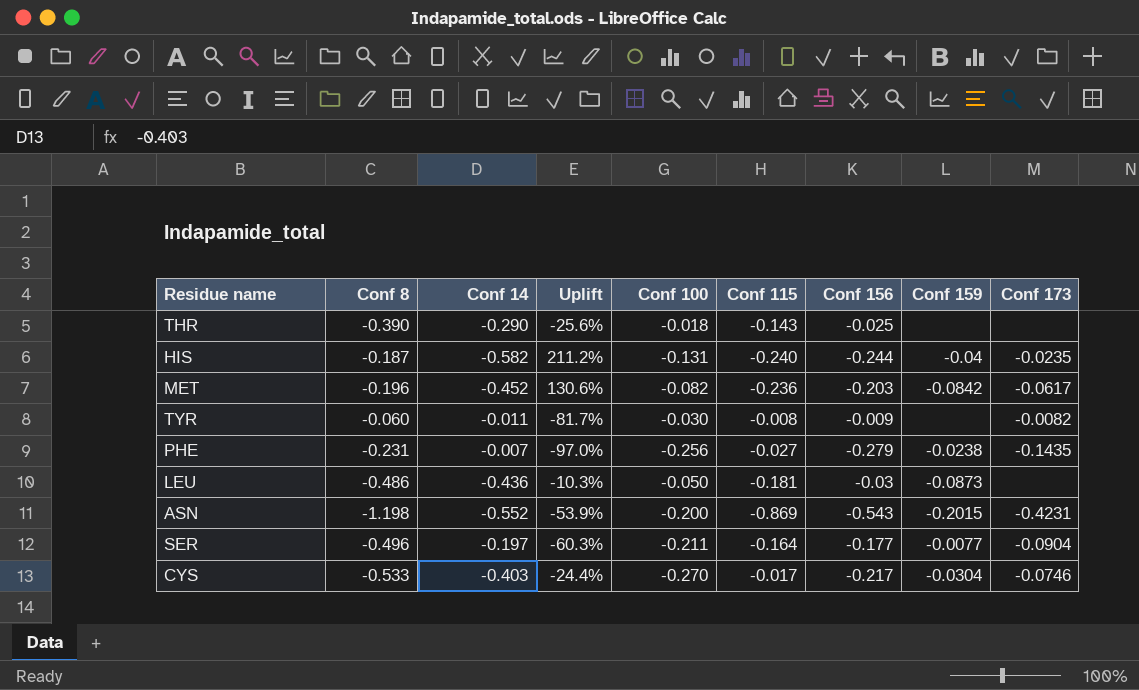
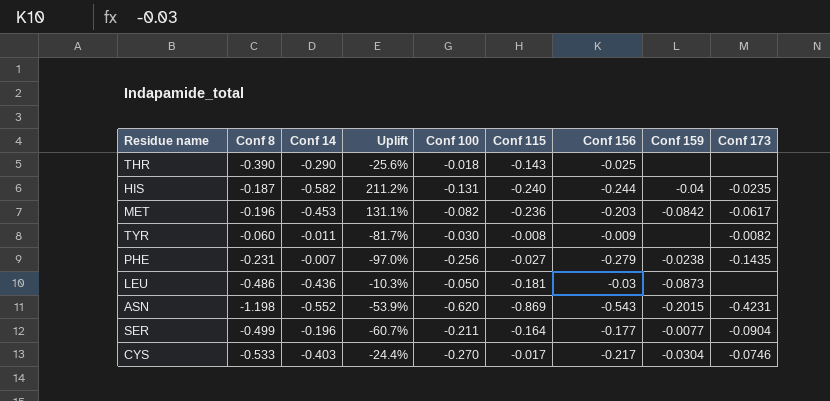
MET | Conf 14: -0.452 -> -0.453
MET | Uplift: 130.6% -> 131.1%
ASN | Conf 100: -0.200 -> -0.620
SER | Conf 8: -0.496 -> -0.499
SER | Conf 14: -0.197 -> -0.196
SER | Uplift: -60.3% -> -60.7%

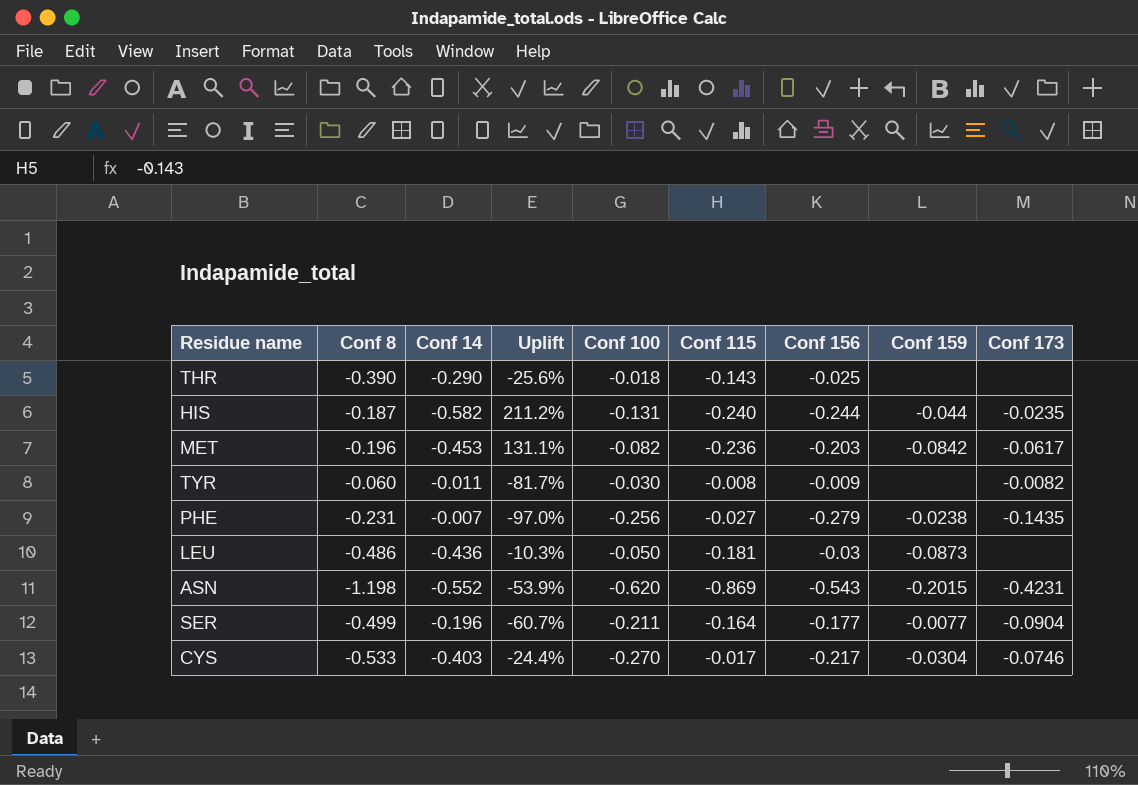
HIS | Conf 159: -0.04 -> -0.044

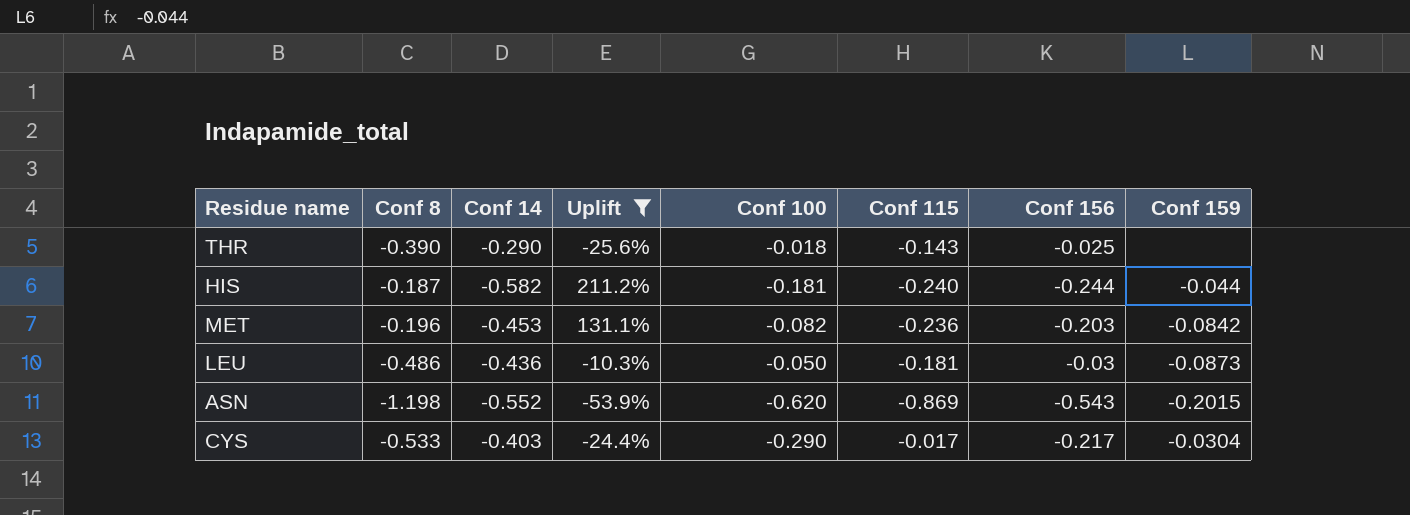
filter: none -> Uplift >= -53.9%
column Conf 173 | position: 9 -> none
HIS | Conf 100: -0.131 -> -0.181
CYS | Conf 100: -0.270 -> -0.290

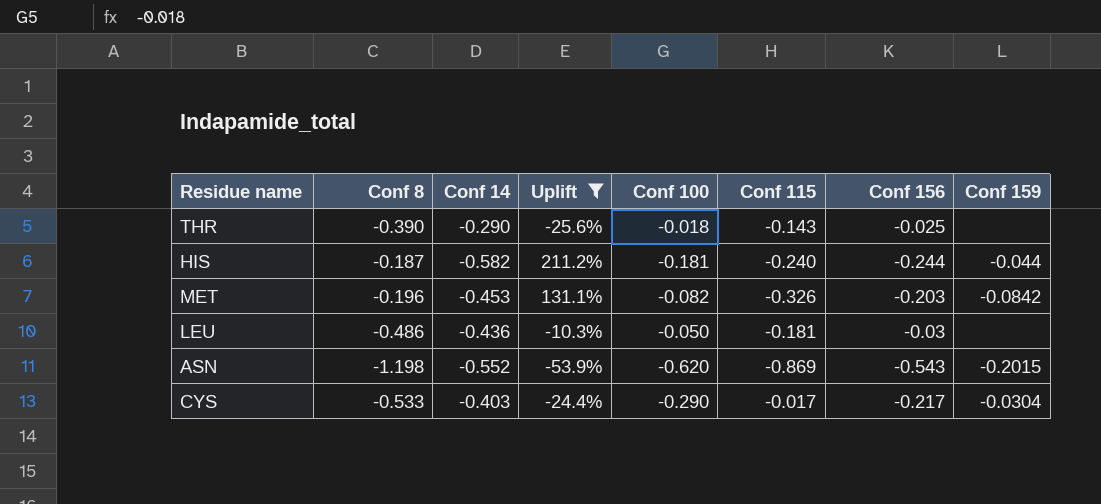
MET | Conf 115: -0.236 -> -0.326
LEU | Conf 159: -0.0873 -> none

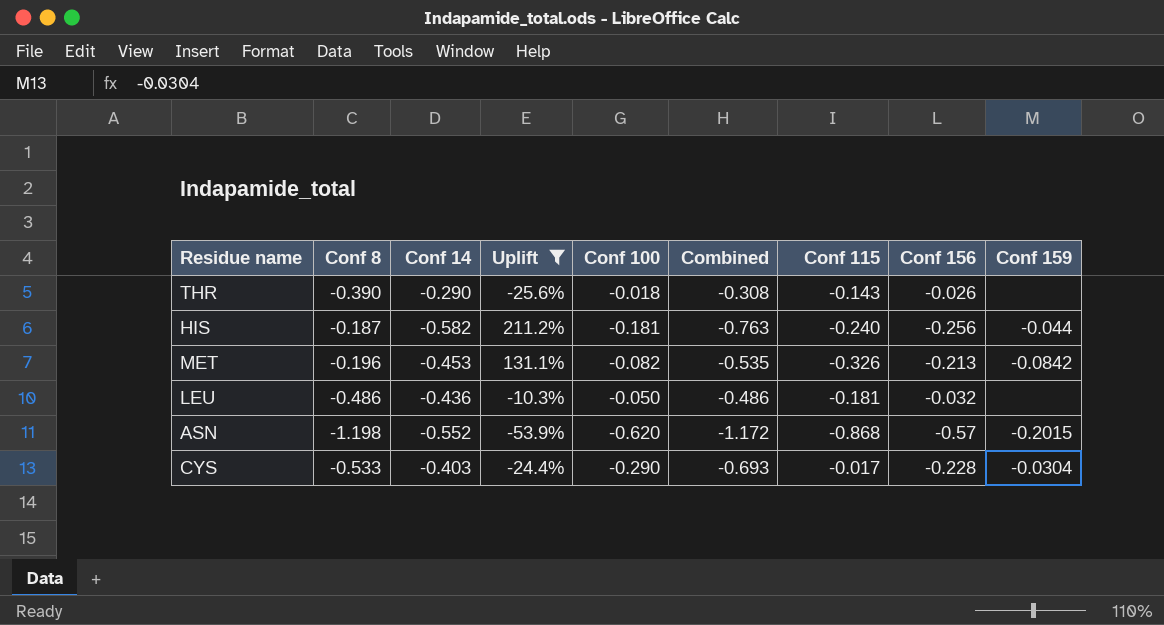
column Combined | formula: none -> [Conf 14] + [Conf 100]
THR | Conf 156: -0.025 -> -0.026
HIS | Conf 156: -0.244 -> -0.256
MET | Conf 156: -0.203 -> -0.213
LEU | Conf 156: -0.03 -> -0.032
ASN | Conf 115: -0.869 -> -0.868
ASN | Conf 156: -0.543 -> -0.57
CYS | Conf 156: -0.217 -> -0.228

